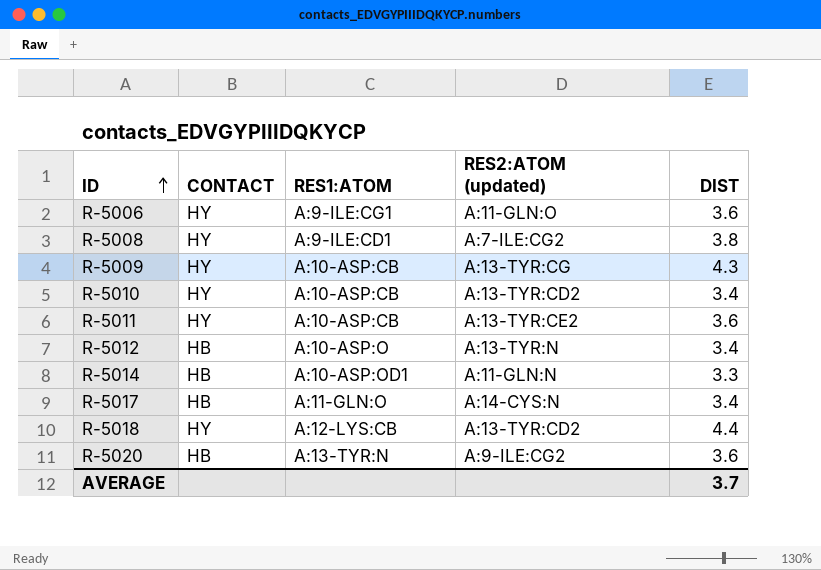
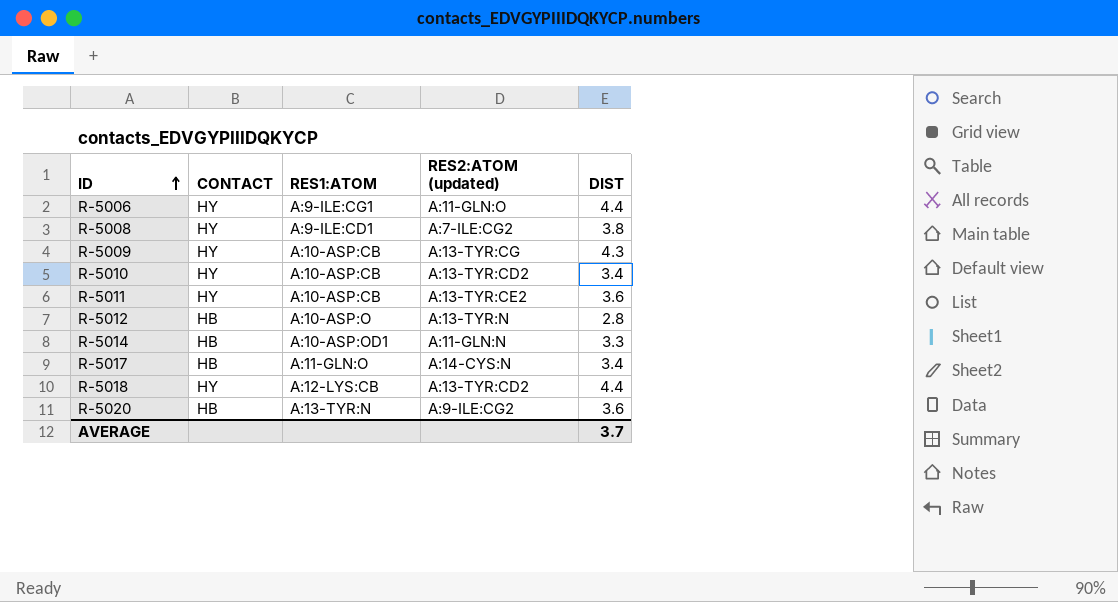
R-5006 | DIST: 3.6 -> 4.4
R-5012 | DIST: 3.4 -> 2.8

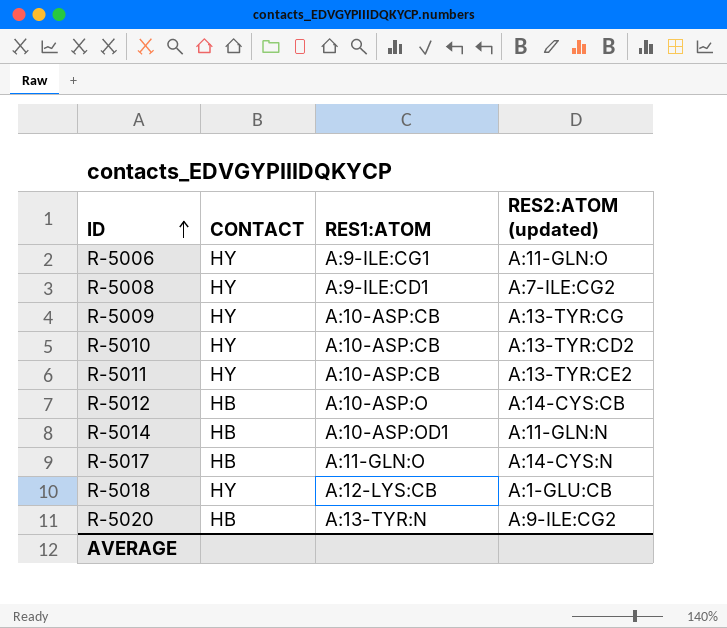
column DIST | position: 5 -> none
R-5012 | RES2:ATOM (updated): A:13-TYR:N -> A:14-CYS:CB
R-5018 | RES2:ATOM (updated): A:13-TYR:CD2 -> A:1-GLU:CB

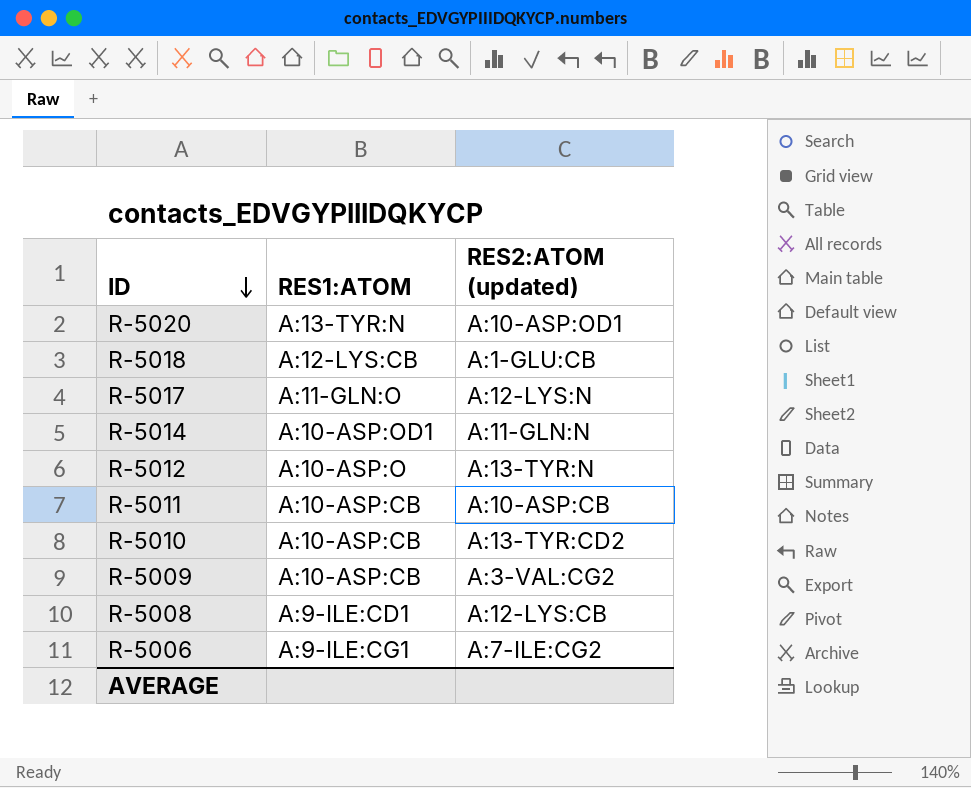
row order: ID ascending -> ID descending
column CONTACT | position: 2 -> none
R-5020 | RES2:ATOM (updated): A:9-ILE:CG2 -> A:10-ASP:OD1
R-5017 | RES2:ATOM (updated): A:14-CYS:N -> A:12-LYS:N
R-5012 | RES2:ATOM (updated): A:14-CYS:CB -> A:13-TYR:N
R-5011 | RES2:ATOM (updated): A:13-TYR:CE2 -> A:10-ASP:CB
R-5009 | RES2:ATOM (updated): A:13-TYR:CG -> A:3-VAL:CG2
R-5008 | RES2:ATOM (updated): A:7-ILE:CG2 -> A:12-LYS:CB
R-5006 | RES2:ATOM (updated): A:11-GLN:O -> A:7-ILE:CG2

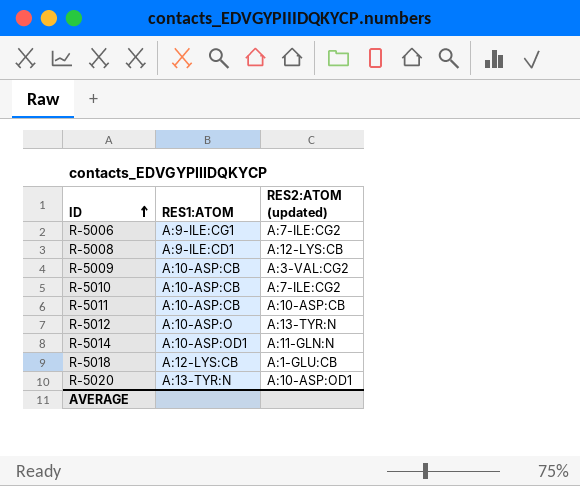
row order: ID descending -> ID ascending
row R-5017: A:11-GLN:O | A:12-LYS:N -> none
R-5010 | RES2:ATOM (updated): A:13-TYR:CD2 -> A:7-ILE:CG2

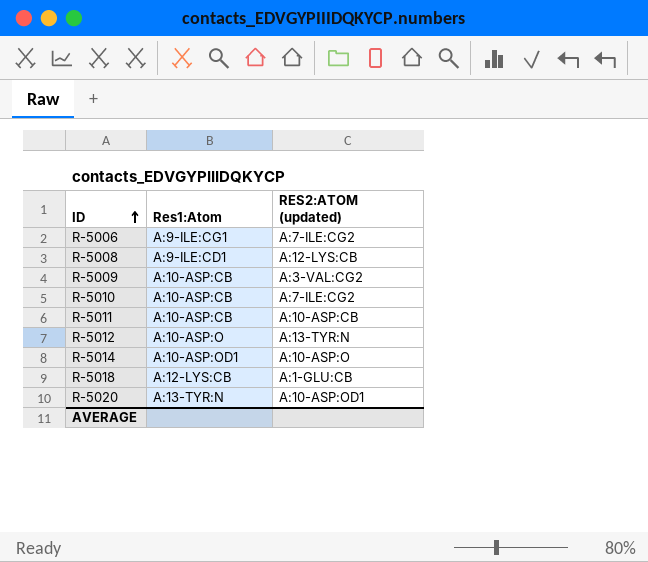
column name: RES1:ATOM -> Res1:Atom
R-5014 | RES2:ATOM (updated): A:11-GLN:N -> A:10-ASP:O

